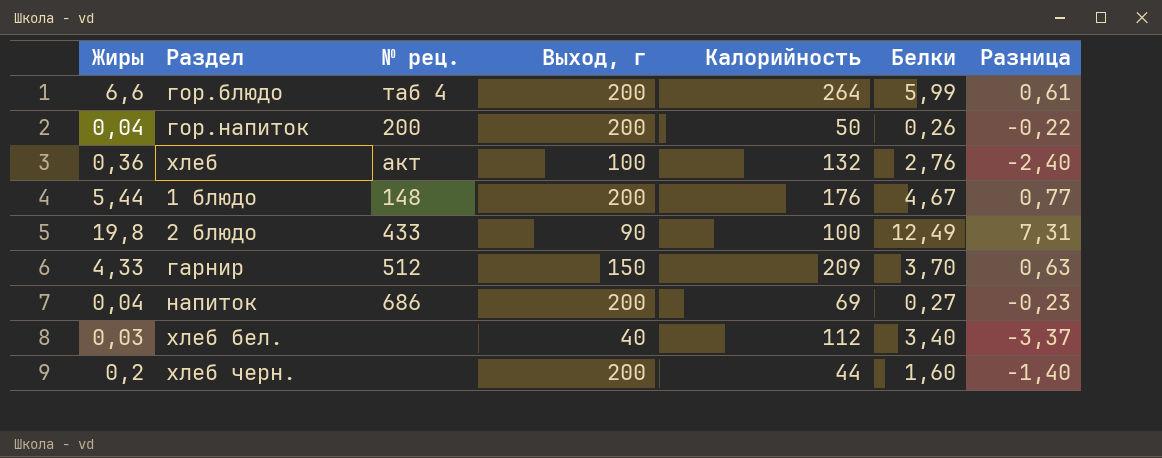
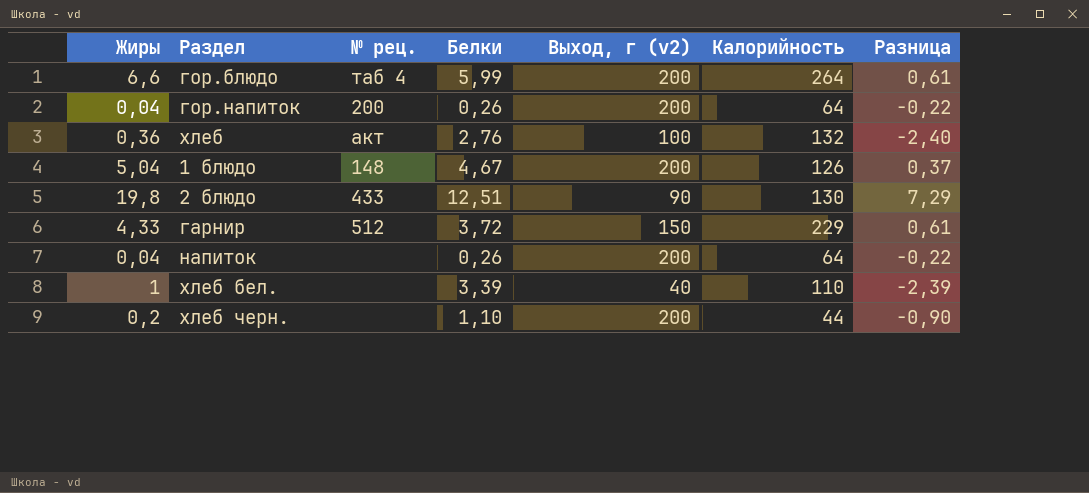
column Белки | position: 6 -> 4
column name: Выход, г -> Выход, г (v2)
гор.напиток | Калорийность: 50 -> 64
1 блюдо | Жиры: 5,44 -> 5,04
1 блюдо | Калорийность: 176 -> 126
1 блюдо | Разница: 0,77 -> 0,37
2 блюдо | Белки: 12,49 -> 12,51
2 блюдо | Калорийность: 100 -> 130
2 блюдо | Разница: 7,31 -> 7,29
гарнир | Белки: 3,70 -> 3,72
гарнир | Калорийность: 209 -> 229
гарнир | Разница: 0,63 -> 0,61
напиток | № рец.: 686 -> none
напиток | Белки: 0,27 -> 0,26
напиток | Калорийность: 69 -> 64
напиток | Разница: -0,23 -> -0,22
хлеб бел. | Жиры: 0,03 -> 1
хлеб бел. | Белки: 3,40 -> 3,39
хлеб бел. | Калорийность: 112 -> 110
хлеб бел. | Разница: -3,37 -> -2,39
хлеб черн. | Белки: 1,60 -> 1,10
хлеб черн. | Разница: -1,40 -> -0,90

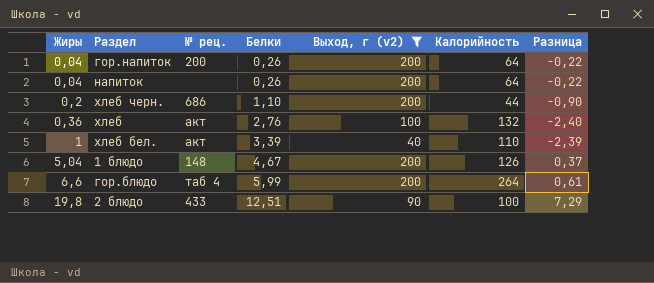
filter: none -> Выход, г (v2) != 150
row order: none -> Жиры ascending
хлеб черн. | № рец.: none -> 686
хлеб бел. | № рец.: none -> акт
2 блюдо | Калорийность: 130 -> 100

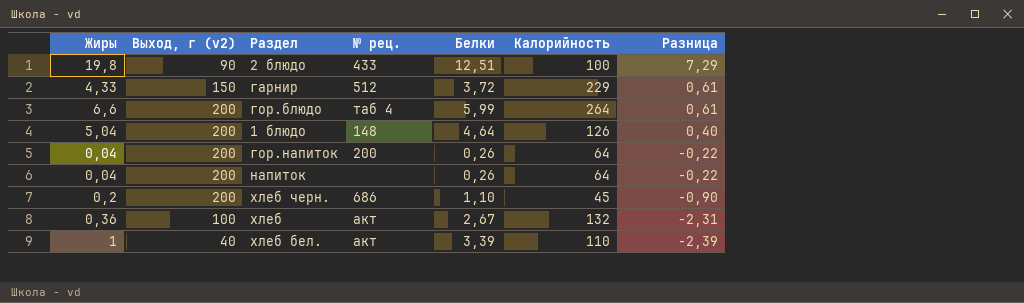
filter: Выход, г (v2) != 150 -> none
row order: Жиры ascending -> Разница descending
column Выход, г (v2) | position: 5 -> 2
1 блюдо | Белки: 4,67 -> 4,64
1 блюдо | Разница: 0,37 -> 0,40
хлеб черн. | Калорийность: 44 -> 45
хлеб | Белки: 2,76 -> 2,67
хлеб | Разница: -2,40 -> -2,31

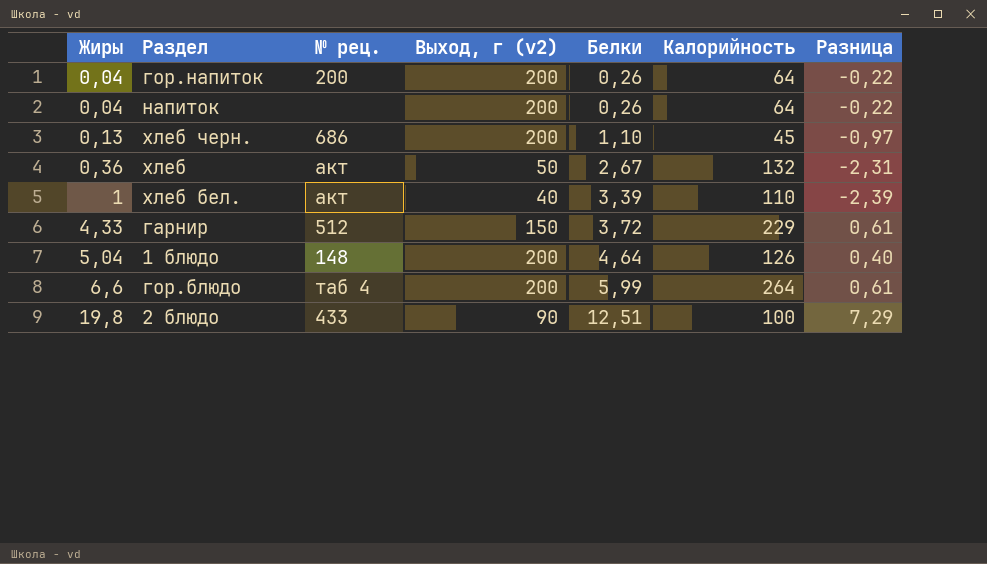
row order: Разница descending -> Жиры ascending
column Выход, г (v2) | position: 2 -> 4
хлеб черн. | Жиры: 0,2 -> 0,13
хлеб черн. | Разница: -0,90 -> -0,97
хлеб | Выход, г (v2): 100 -> 50

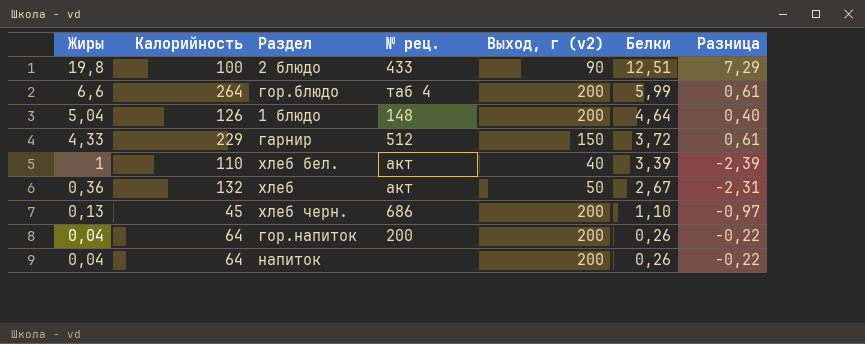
row order: Жиры ascending -> Жиры descending
column Калорийность | position: 6 -> 2

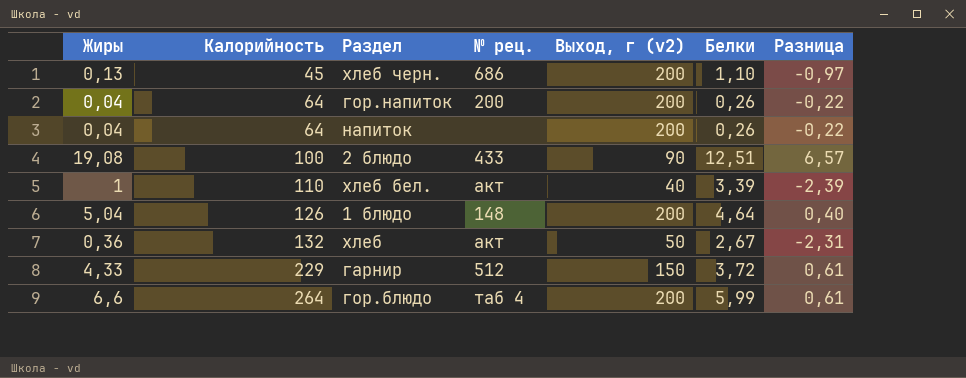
row order: Жиры descending -> Калорийность ascending
2 блюдо | Жиры: 19,8 -> 19,08
2 блюдо | Разница: 7,29 -> 6,57

